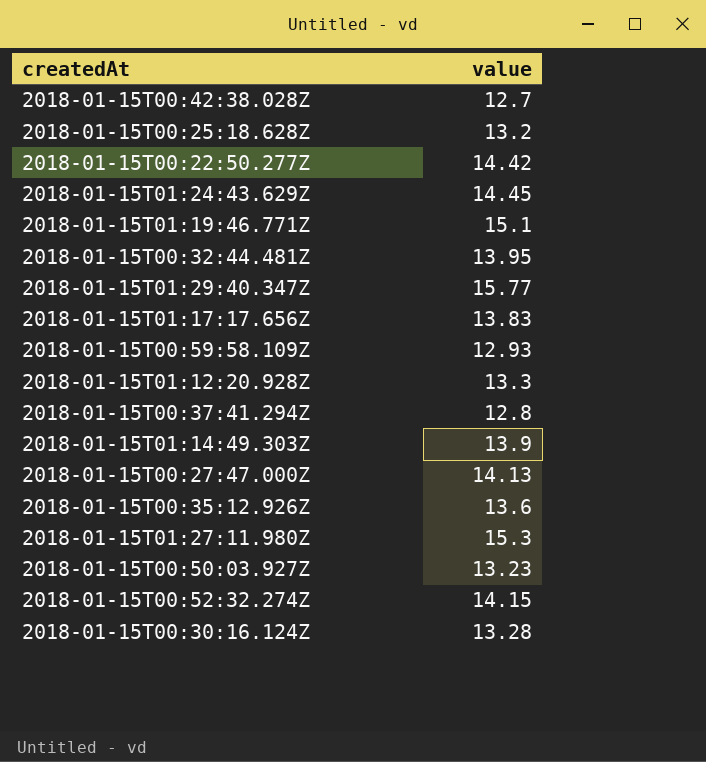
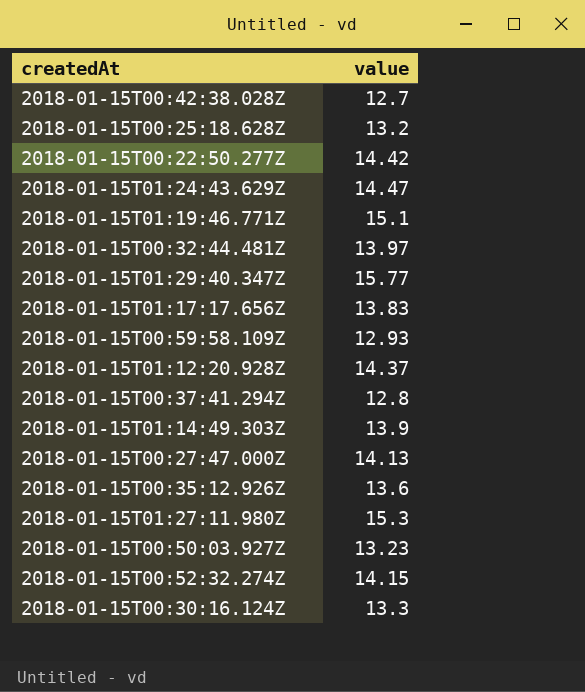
2018-01-15T01:24:43.629Z | value: 14.45 -> 14.47
2018-01-15T00:32:44.481Z | value: 13.95 -> 13.97
2018-01-15T01:12:20.928Z | value: 13.3 -> 14.37
2018-01-15T00:30:16.124Z | value: 13.28 -> 13.3

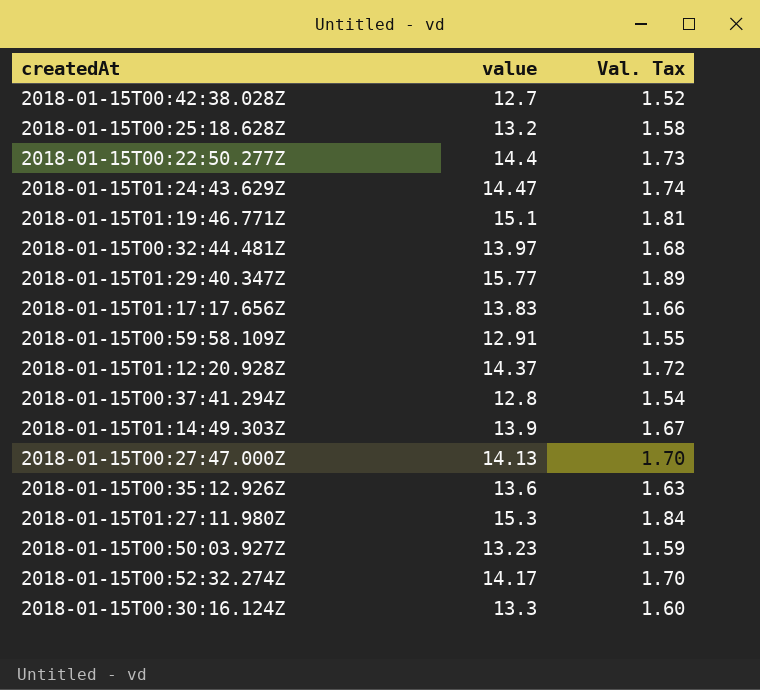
column Val. Tax | formula: none -> [value] * 0.12
2018-01-15T00:22:50.277Z | value: 14.42 -> 14.4
2018-01-15T00:59:58.109Z | value: 12.93 -> 12.91
2018-01-15T00:52:32.274Z | value: 14.15 -> 14.17

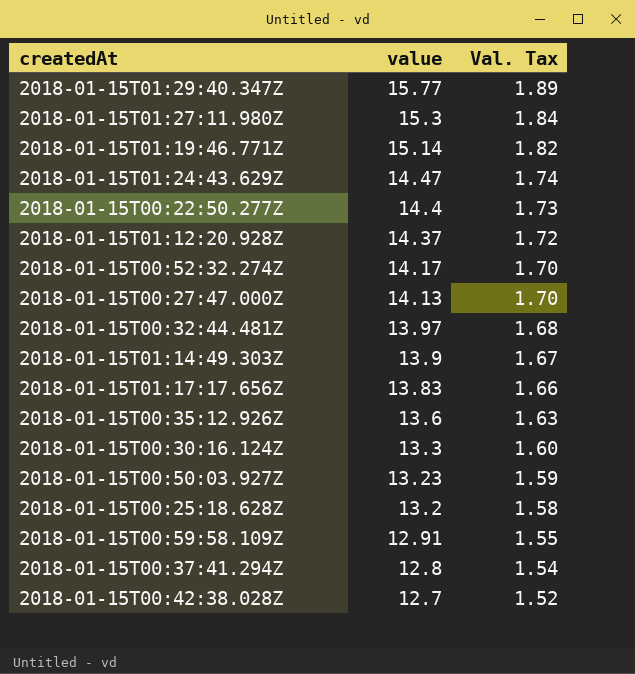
row order: none -> value descending
2018-01-15T01:19:46.771Z | value: 15.1 -> 15.14
2018-01-15T01:19:46.771Z | Val. Tax: 1.81 -> 1.82

